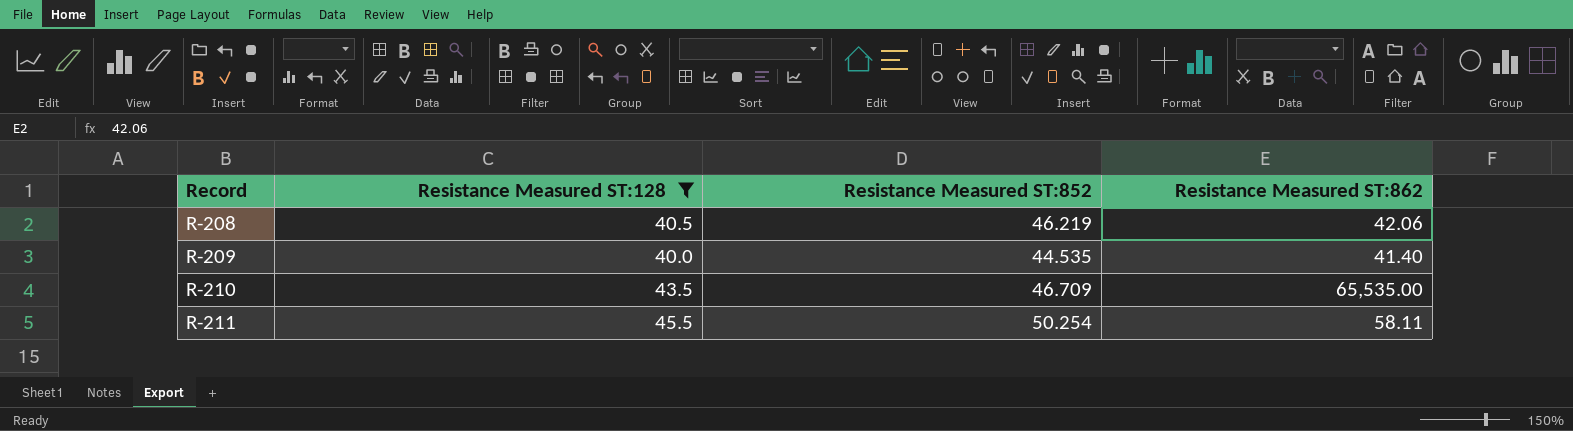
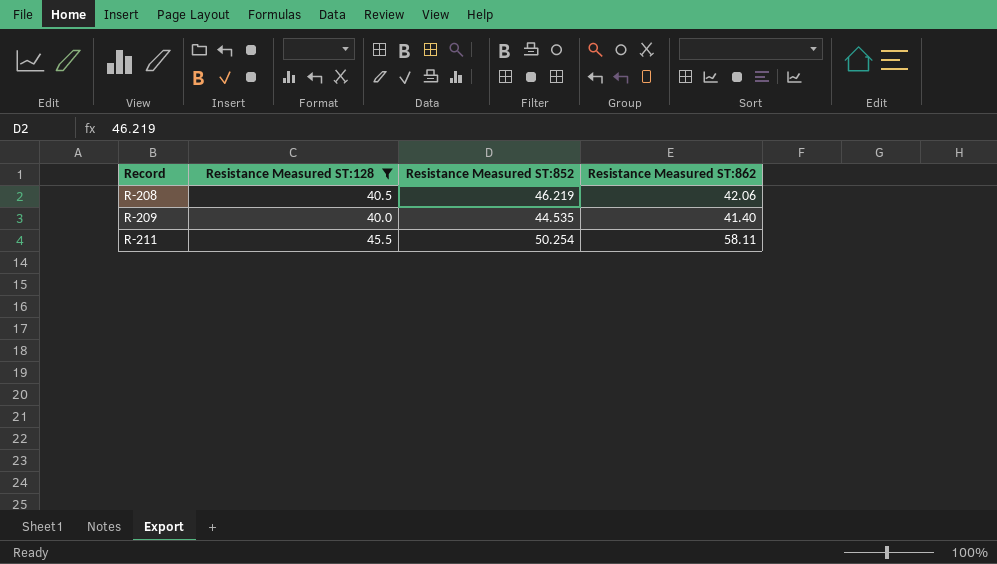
row R-210: 43.5 | 46.709 | 65,535.00 -> none

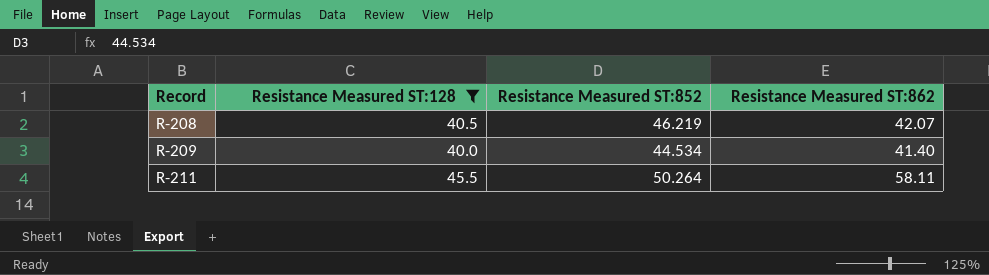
R-208 | Resistance Measured ST:862: 42.06 -> 42.07
R-209 | Resistance Measured ST:852: 44.535 -> 44.534
R-211 | Resistance Measured ST:852: 50.254 -> 50.264

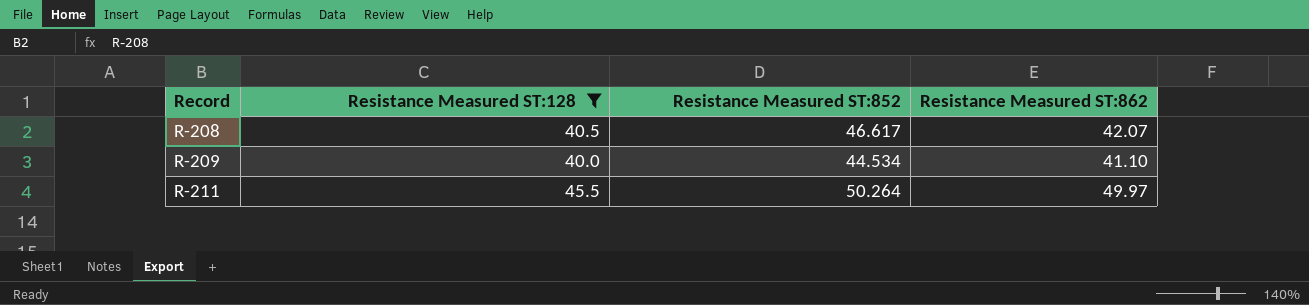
R-208 | Resistance Measured ST:852: 46.219 -> 46.617
R-209 | Resistance Measured ST:862: 41.40 -> 41.10
R-211 | Resistance Measured ST:862: 58.11 -> 49.97

